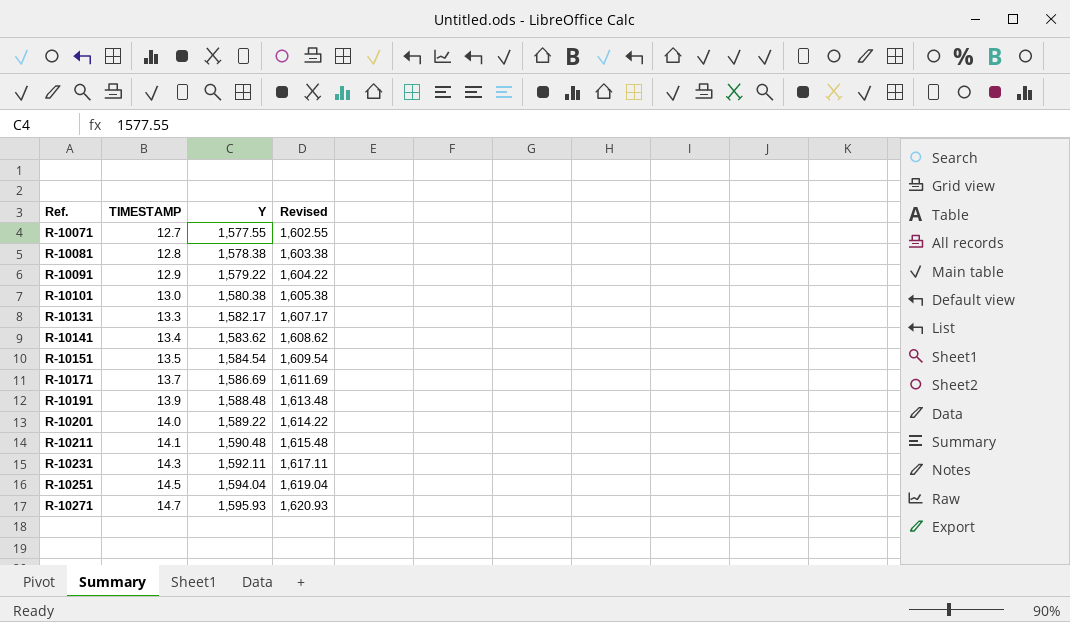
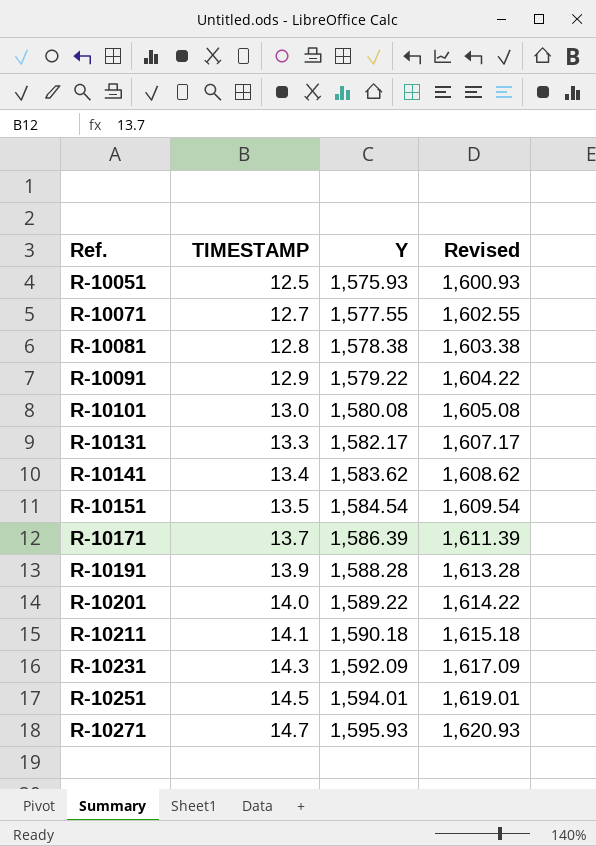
row R-10051: none -> 12.5 | 1,575.93 | 1,600.93
R-10101 | Y: 1,580.38 -> 1,580.08
R-10101 | Revised: 1,605.38 -> 1,605.08
R-10171 | Y: 1,586.69 -> 1,586.39
R-10171 | Revised: 1,611.69 -> 1,611.39
R-10191 | Y: 1,588.48 -> 1,588.28
R-10191 | Revised: 1,613.48 -> 1,613.28
R-10211 | Y: 1,590.48 -> 1,590.18
R-10211 | Revised: 1,615.48 -> 1,615.18
R-10231 | Y: 1,592.11 -> 1,592.09
R-10231 | Revised: 1,617.11 -> 1,617.09
R-10251 | Y: 1,594.04 -> 1,594.01
R-10251 | Revised: 1,619.04 -> 1,619.01

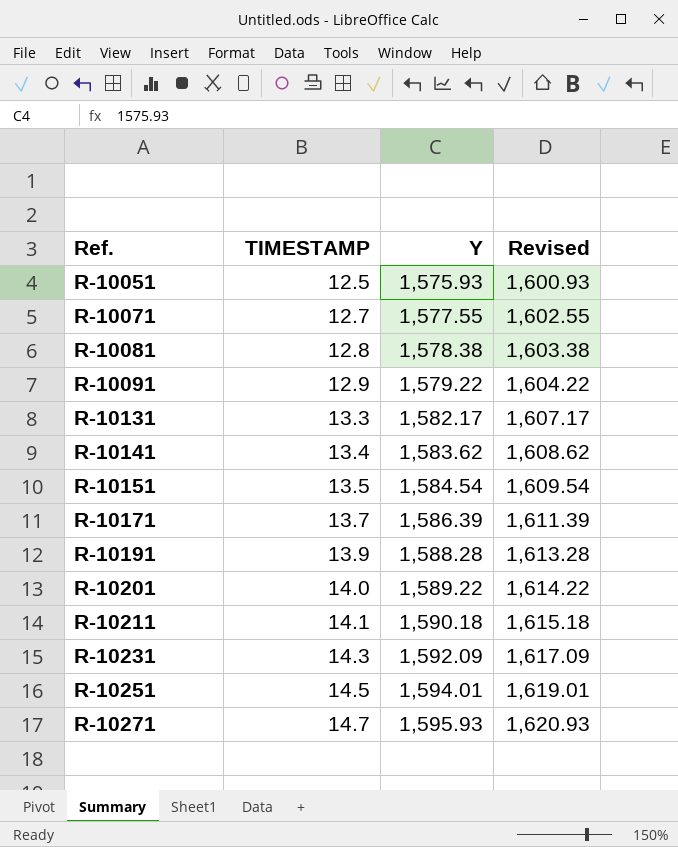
row R-10101: 13.0 | 1,580.08 | 1,605.08 -> none

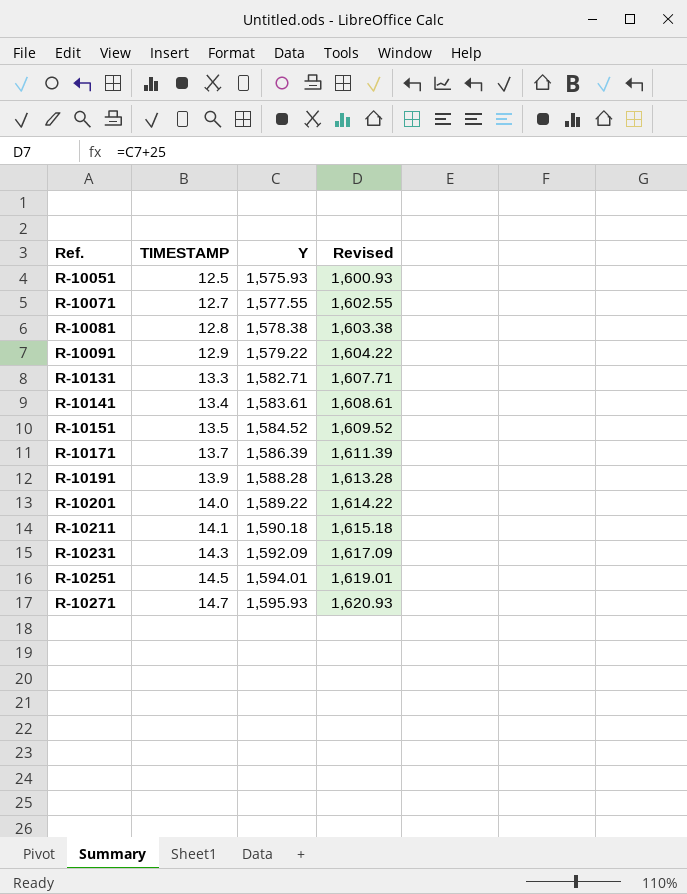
R-10131 | Y: 1,582.17 -> 1,582.71
R-10131 | Revised: 1,607.17 -> 1,607.71
R-10141 | Y: 1,583.62 -> 1,583.61
R-10141 | Revised: 1,608.62 -> 1,608.61
R-10151 | Y: 1,584.54 -> 1,584.52
R-10151 | Revised: 1,609.54 -> 1,609.52

